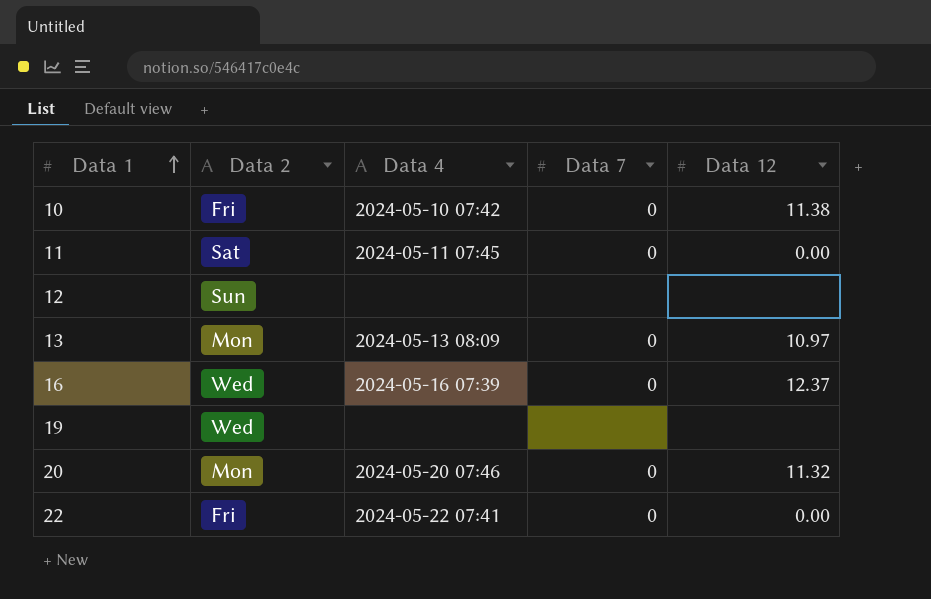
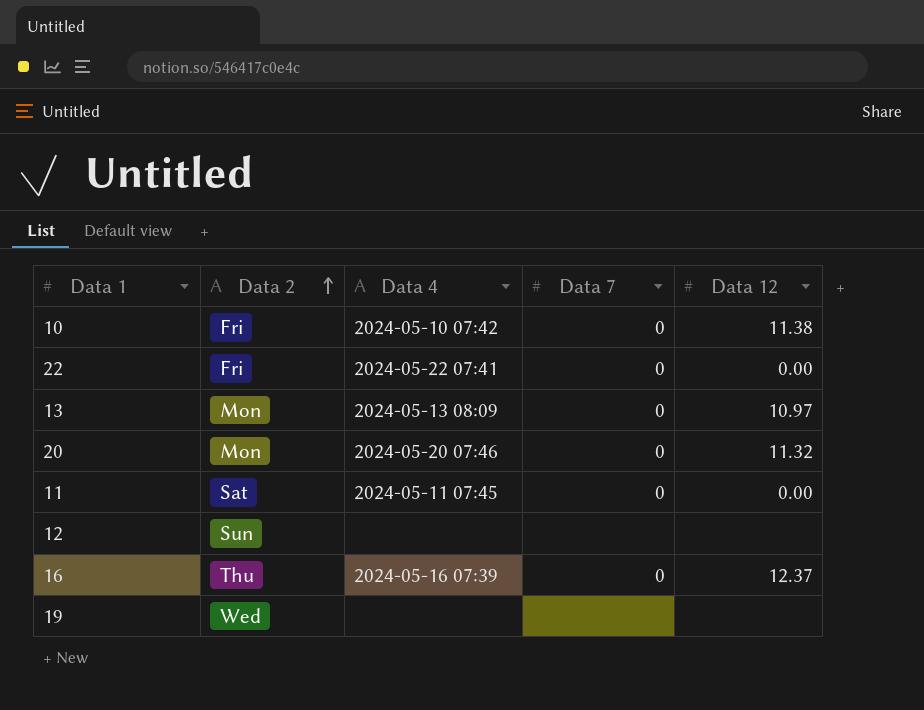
row order: Data 1 ascending -> Data 2 ascending
16 | Data 2: Wed -> Thu

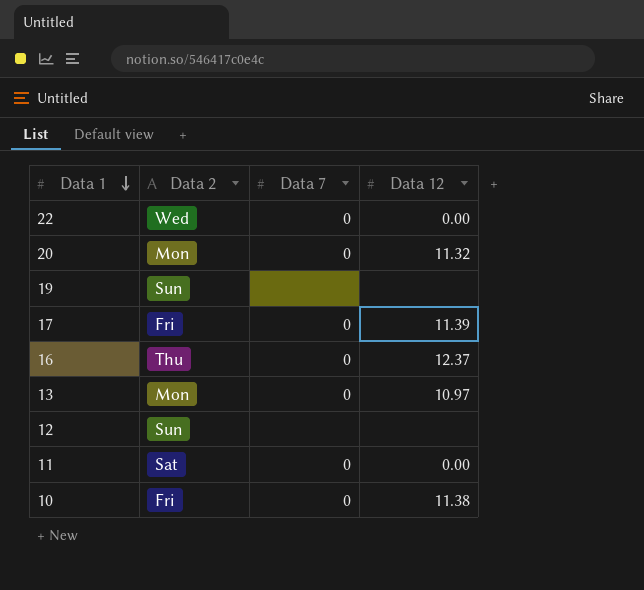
row order: Data 2 ascending -> Data 1 descending
column Data 4 | position: 3 -> none
22 | Data 2: Fri -> Wed
19 | Data 2: Wed -> Sun
row 17: none -> Fri | 0 | 11.39

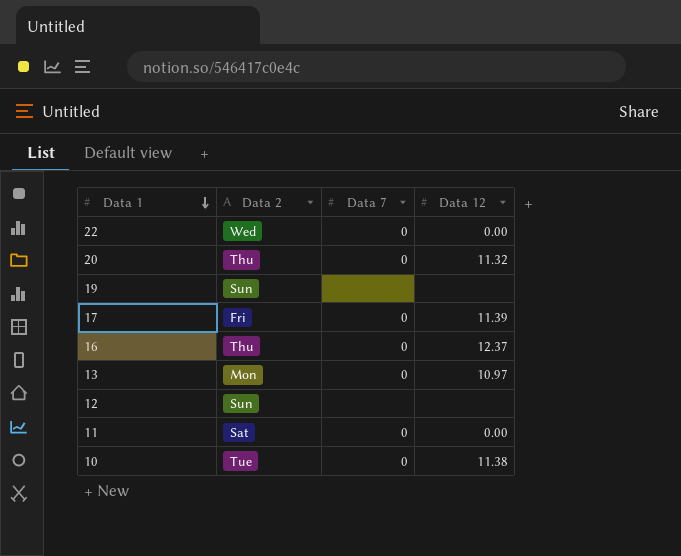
20 | Data 2: Mon -> Thu
10 | Data 2: Fri -> Tue

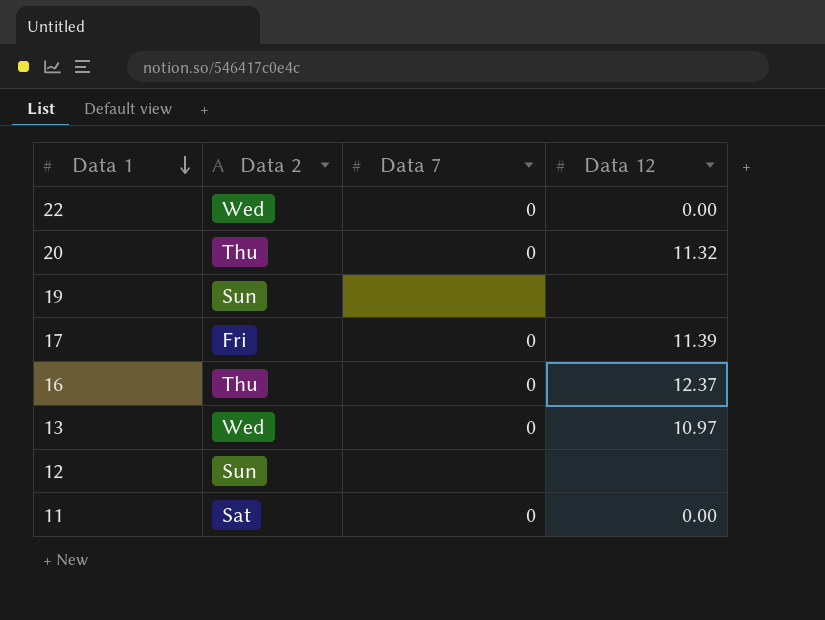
row 10: Tue | 0 | 11.38 -> none
13 | Data 2: Mon -> Wed

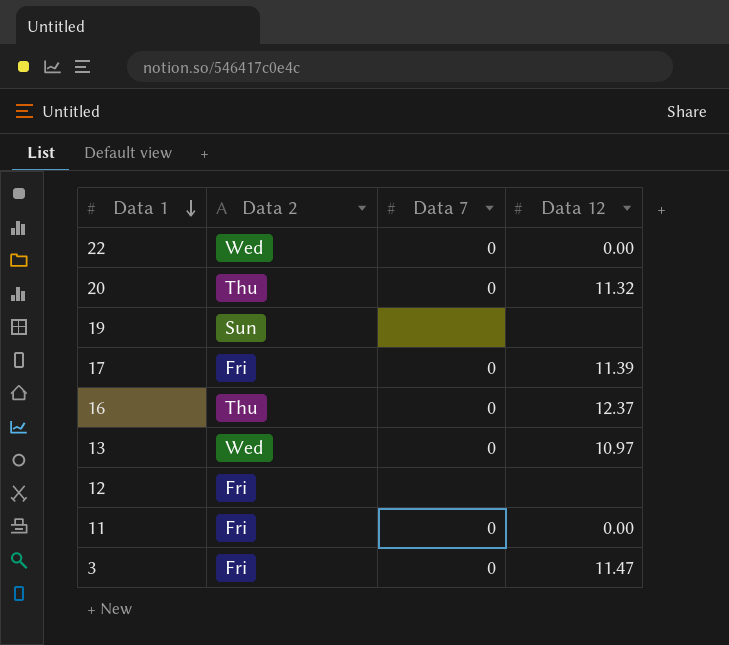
12 | Data 2: Sun -> Fri
11 | Data 2: Sat -> Fri
row 3: none -> Fri | 0 | 11.47

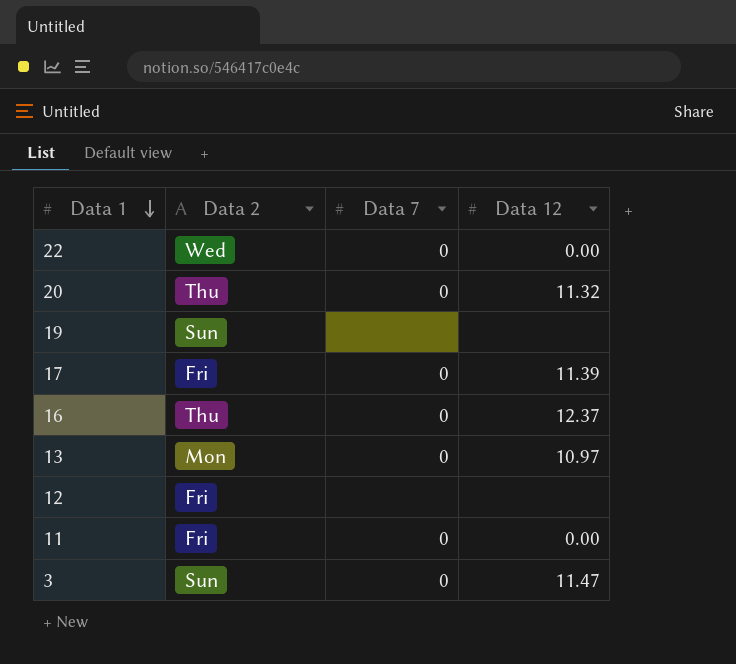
13 | Data 2: Wed -> Mon
3 | Data 2: Fri -> Sun

